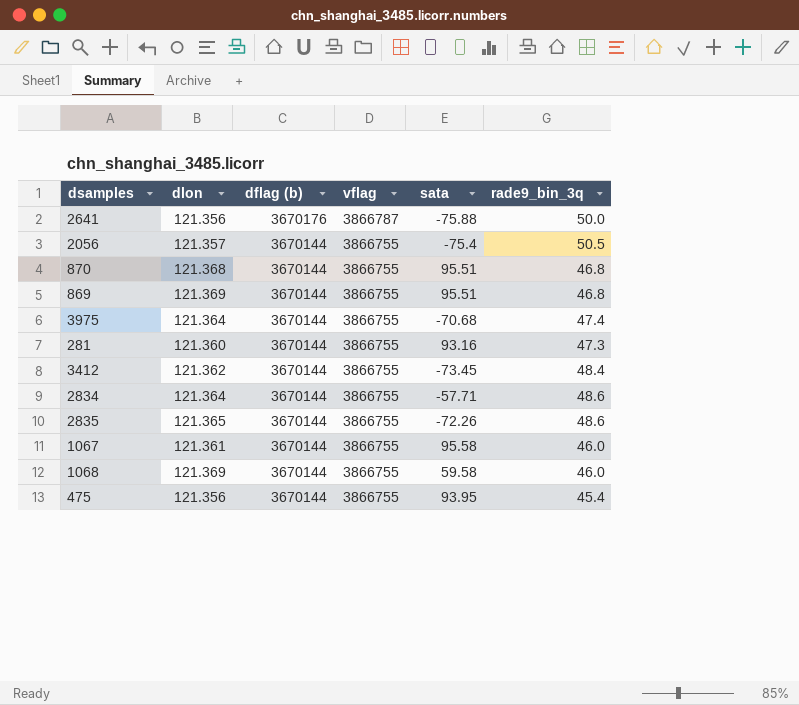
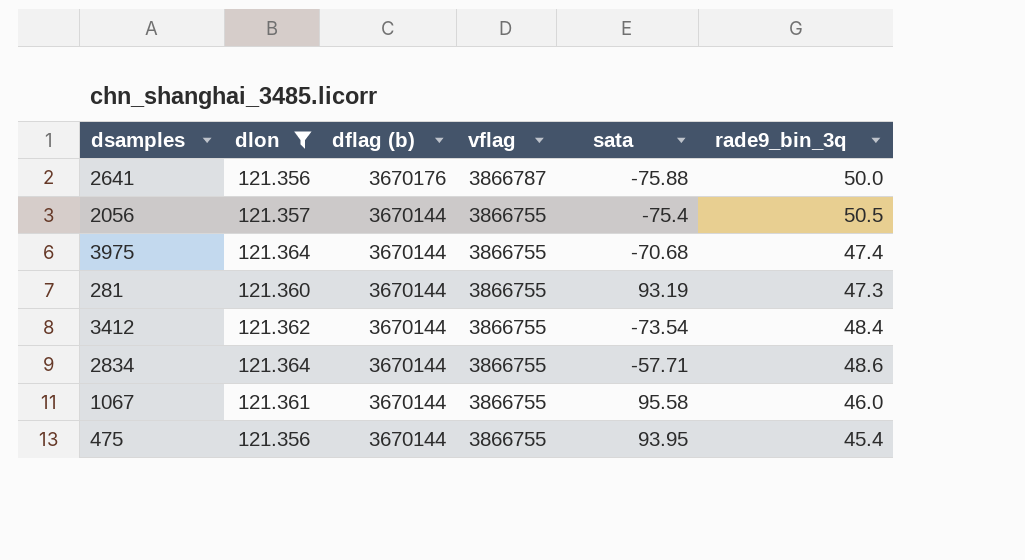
filter: none -> dlon <= 121.364
281 | sata: 93.16 -> 93.19
3412 | sata: -73.45 -> -73.54

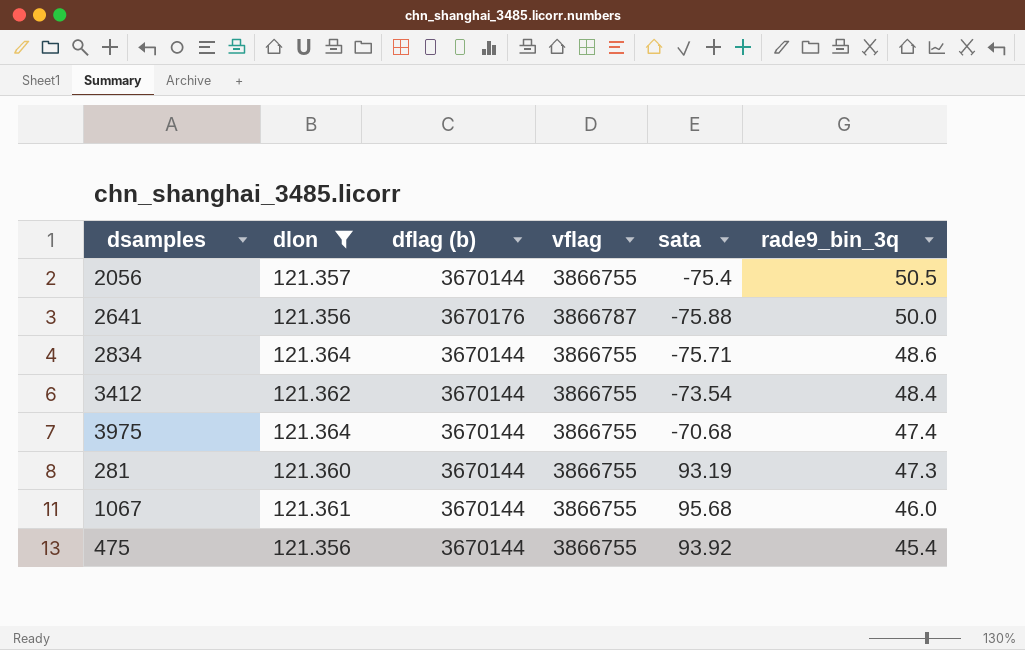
row order: dflag (b) descending -> rade9_bin_3q descending
2834 | sata: -57.71 -> -75.71
1067 | sata: 95.58 -> 95.68
475 | sata: 93.95 -> 93.92

